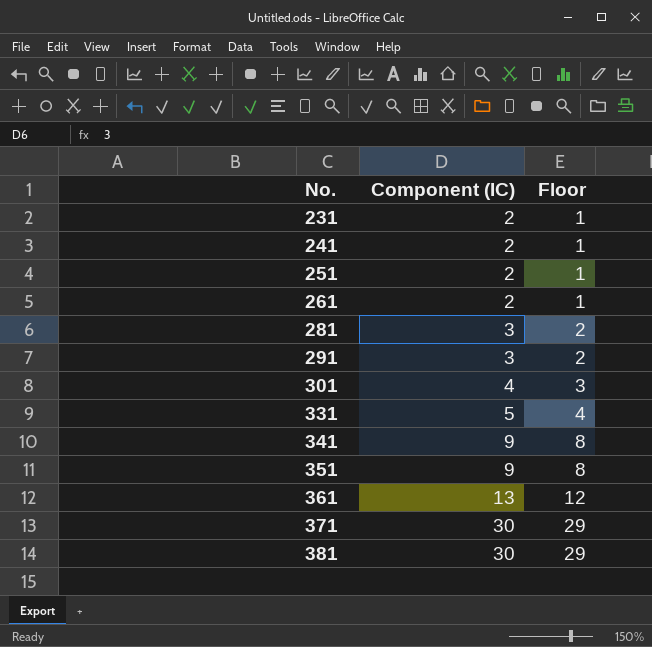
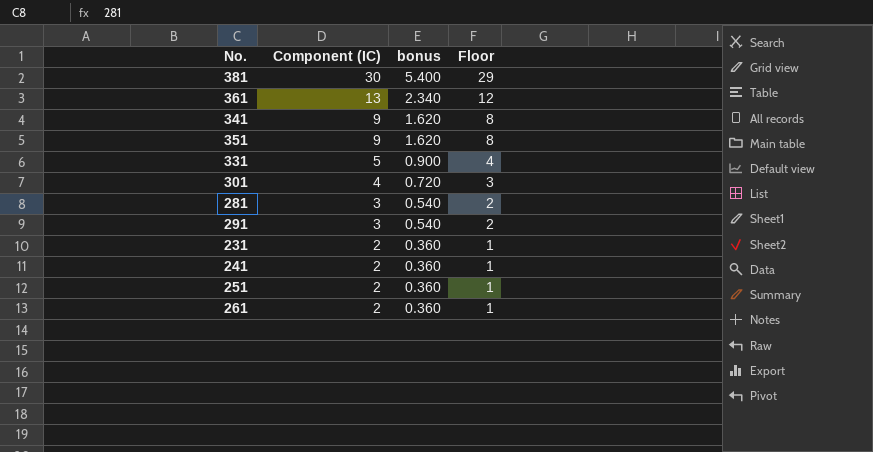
row order: No. ascending -> Component (IC) descending
column bonus | formula: none -> [Component (IC)] * 0.18
row 371: 30 | 29 -> none

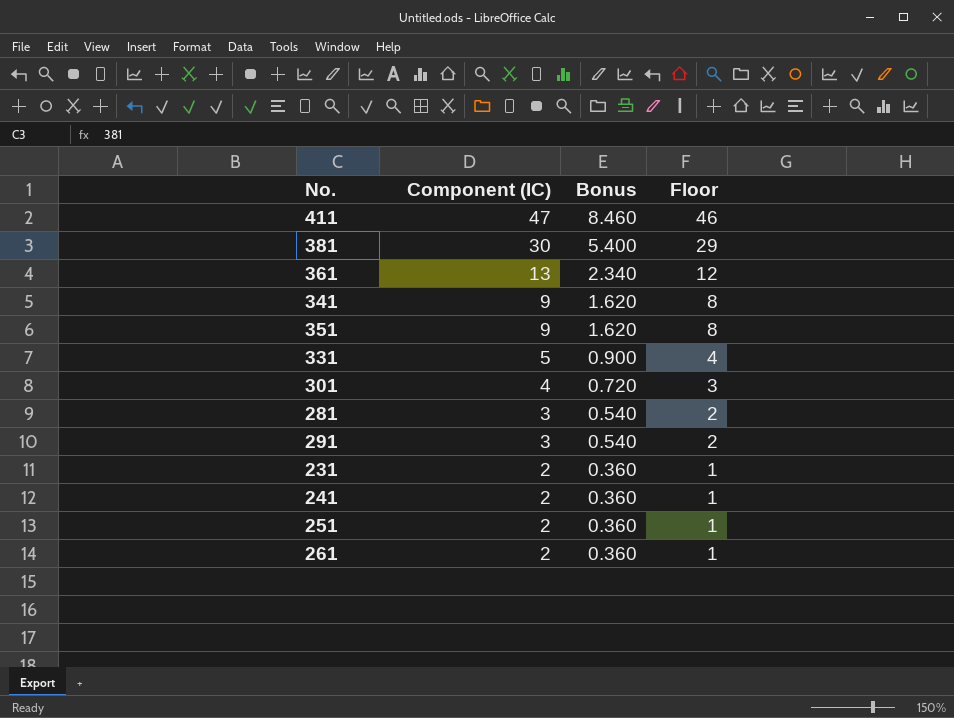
column name: bonus -> Bonus
row 411: none -> 47 | 8.460 | 46

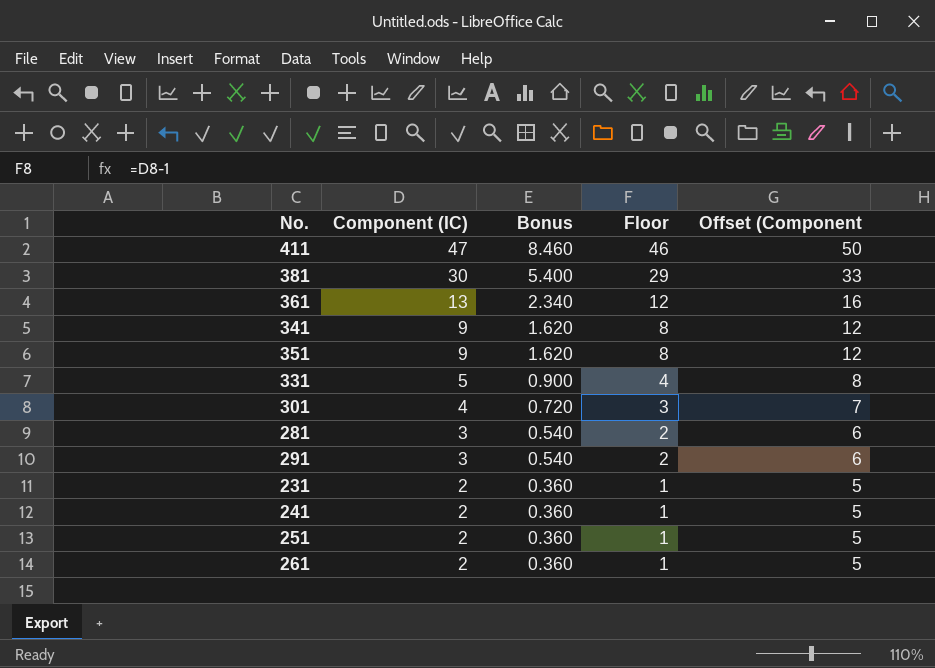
column Offset (Component | formula: none -> [Component (IC)] + 3

